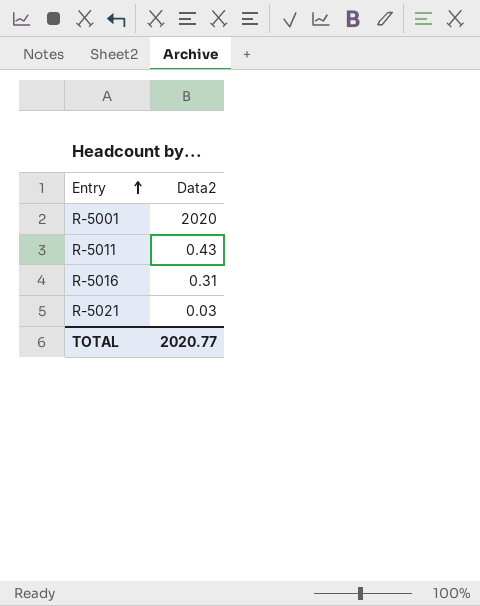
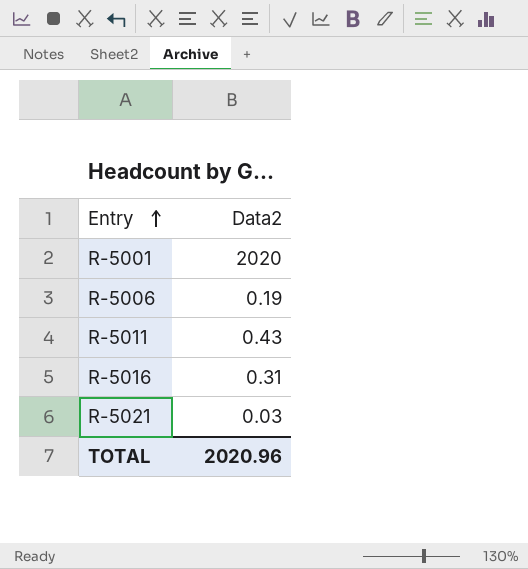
row R-5006: none -> 0.19
TOTAL | Data2: 2020.77 -> 2020.96

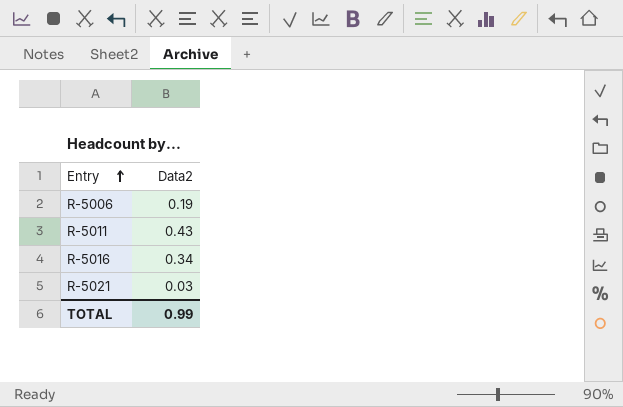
row R-5001: 2020 -> none
R-5016 | Data2: 0.31 -> 0.34
TOTAL | Data2: 2020.96 -> 0.99

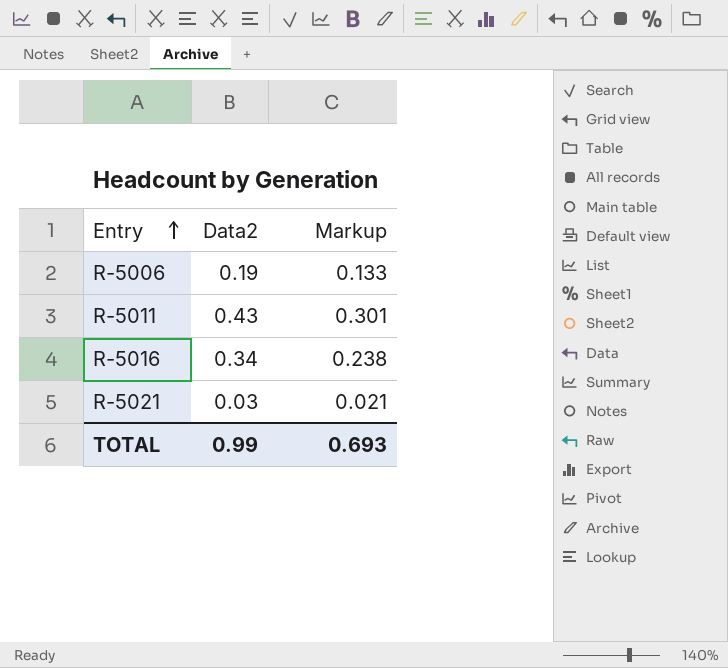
column Markup | formula: none -> [Data2] * 0.7

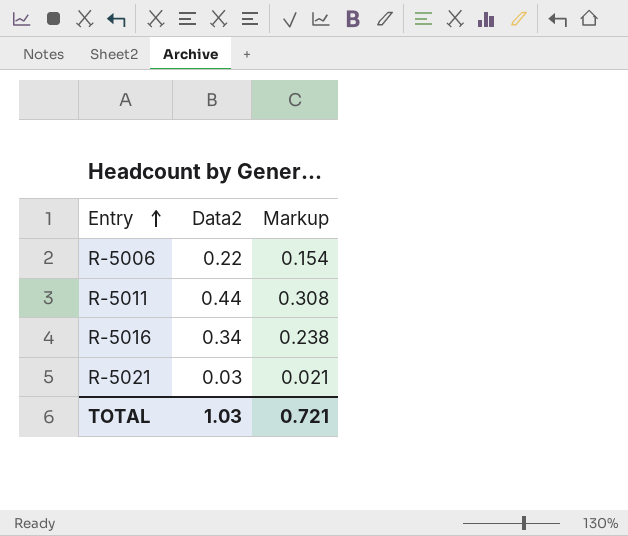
R-5006 | Data2: 0.19 -> 0.22
R-5006 | Markup: 0.133 -> 0.154
R-5011 | Data2: 0.43 -> 0.44
R-5011 | Markup: 0.301 -> 0.308
TOTAL | Data2: 0.99 -> 1.03
TOTAL | Markup: 0.693 -> 0.721

